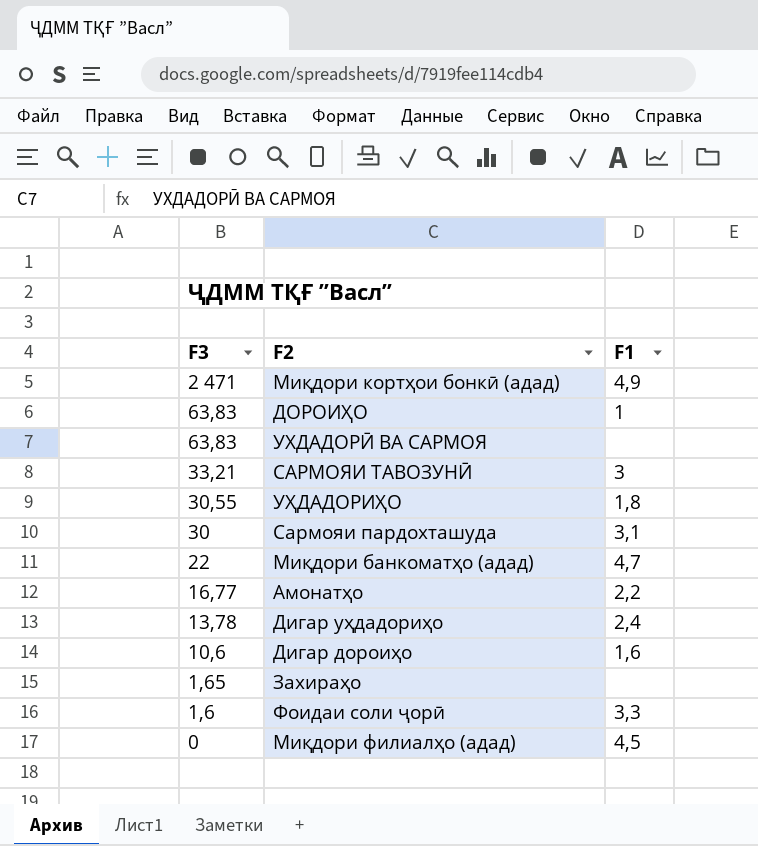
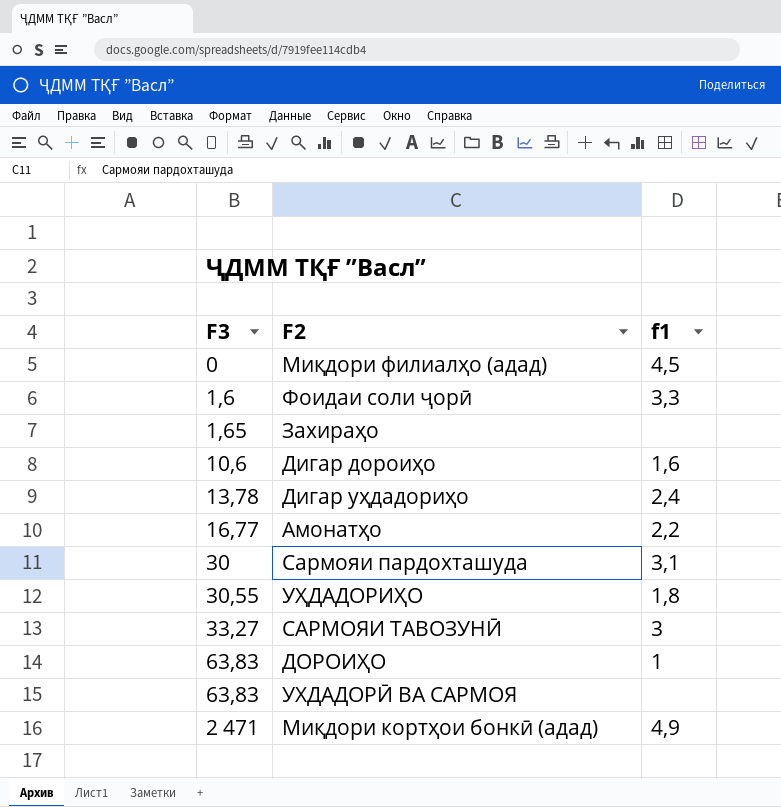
row order: F3 descending -> F3 ascending
column name: F1 -> f1
row Миқдори банкоматҳо (адад): 22 | 4,7 -> none
САРМОЯИ ТАВОЗУНӢ | F3: 33,21 -> 33,27

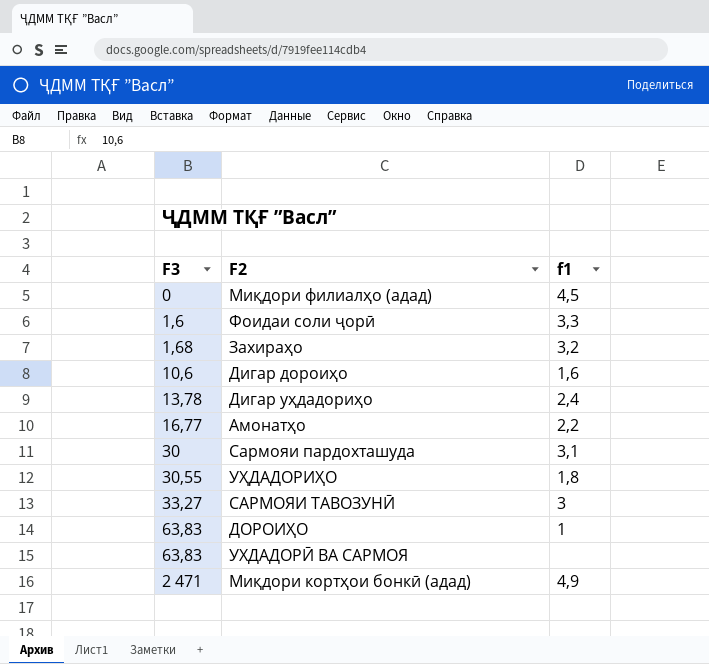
Захираҳо | F3: 1,65 -> 1,68
Захираҳо | f1: none -> 3,2

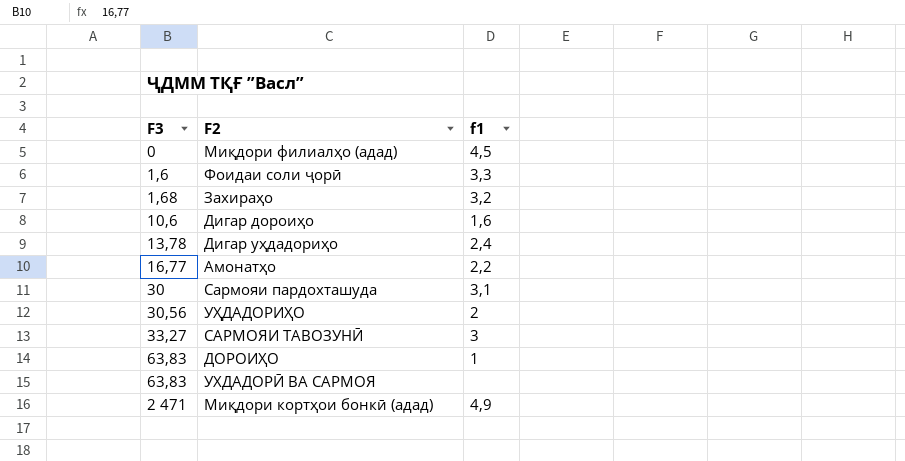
УҲДАДОРИҲО | F3: 30,55 -> 30,56
УҲДАДОРИҲО | f1: 1,8 -> 2

